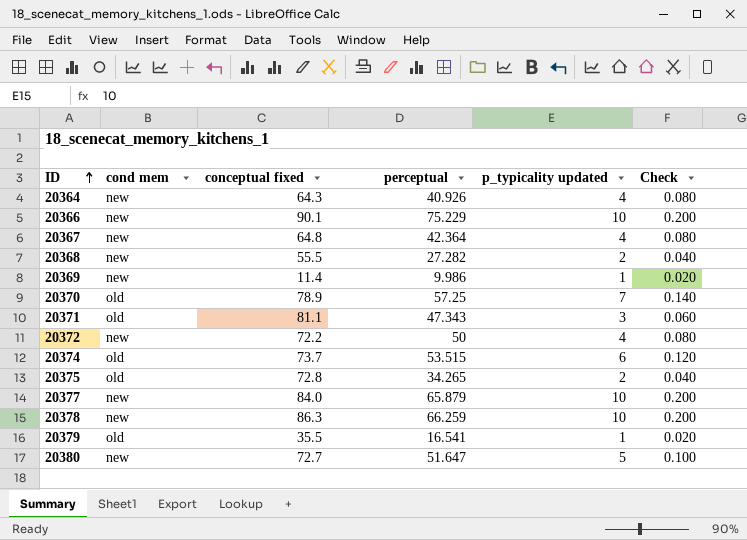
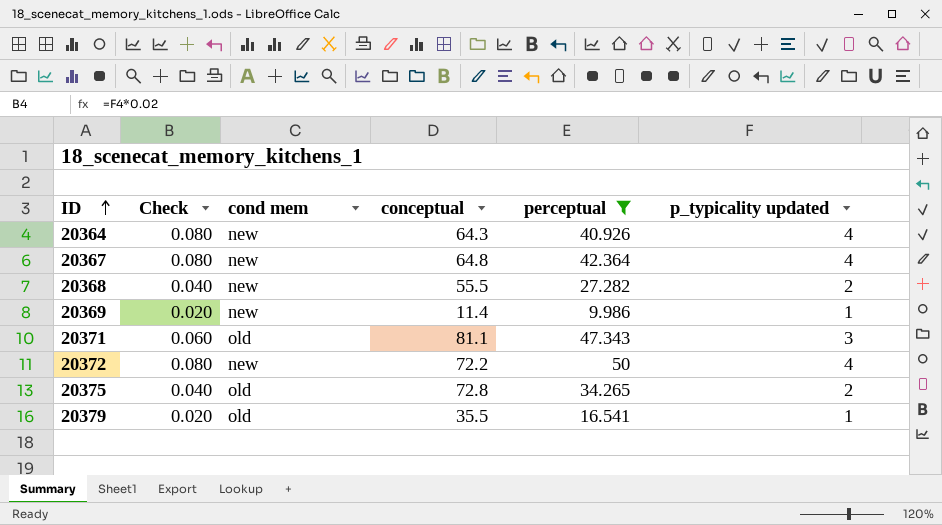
filter: none -> perceptual <= 50
column Check | position: 6 -> 2
column name: conceptual fixed -> conceptual

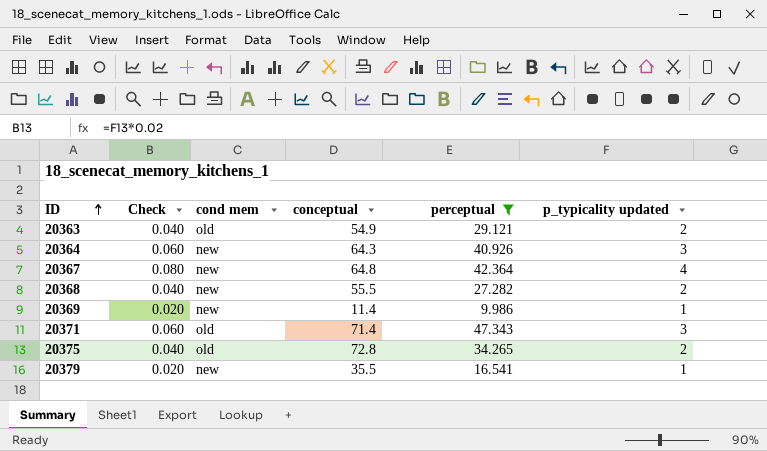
row 20372: 0.080 | new | 72.2 | 50 | 4 -> none
row 20363: none -> 0.040 | old | 54.9 | 29.121 | 2
20364 | Check: 0.080 -> 0.060
20364 | p_typicality updated: 4 -> 3
20371 | conceptual: 81.1 -> 71.4
20379 | cond mem: old -> new

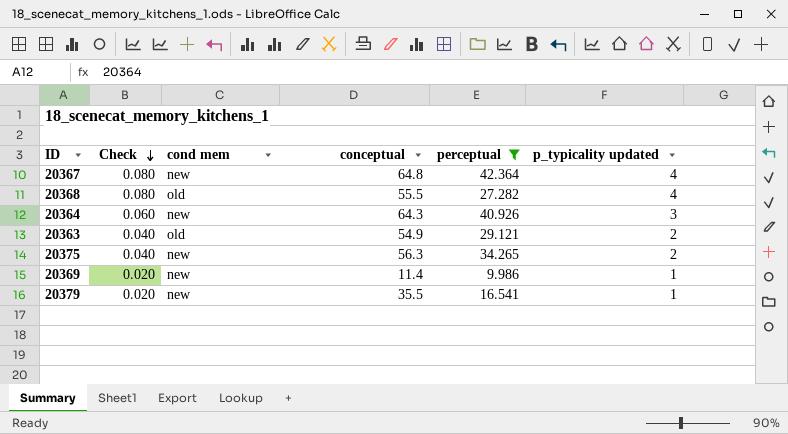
row order: ID ascending -> Check descending
row 20371: 0.060 | old | 71.4 | 47.343 | 3 -> none
20368 | Check: 0.040 -> 0.080
20368 | cond mem: new -> old
20368 | p_typicality updated: 2 -> 4
20375 | cond mem: old -> new
20375 | conceptual: 72.8 -> 56.3

